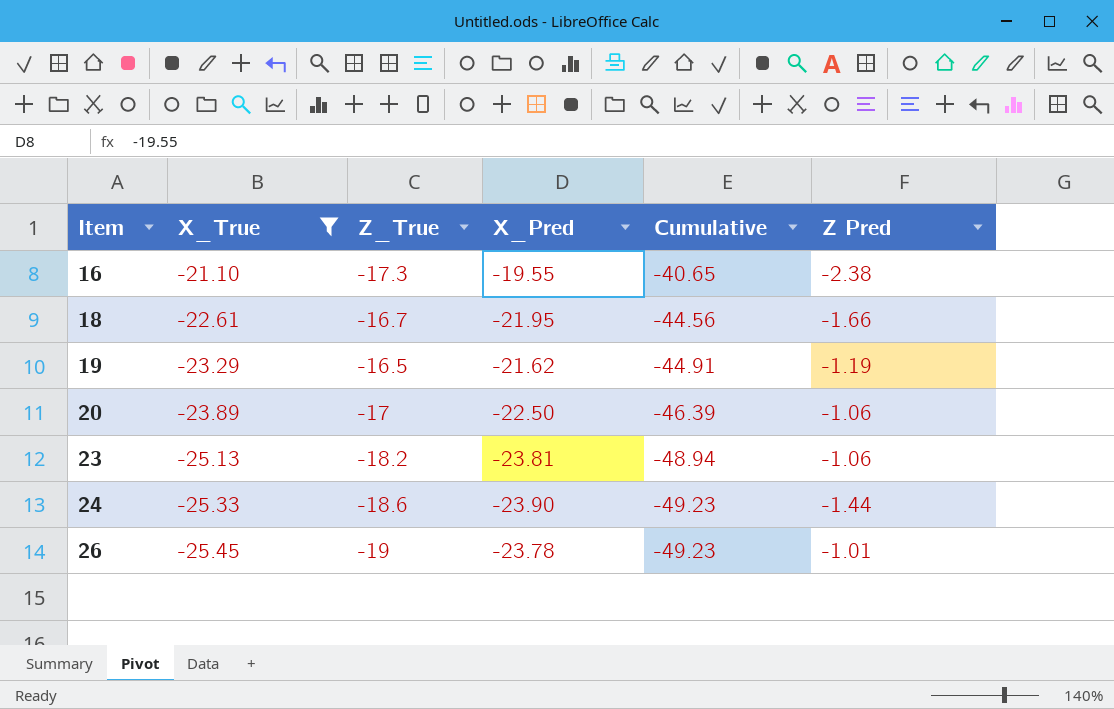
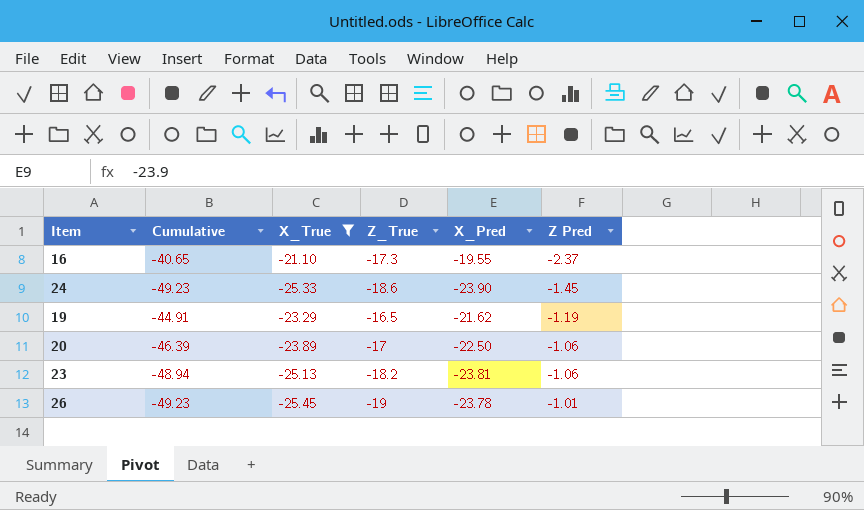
row order: Item ascending -> Z Pred ascending
column Cumulative | position: 5 -> 2
row 18: -22.61 | -16.7 | -21.95 | -44.56 | -1.66 -> none
16 | Z Pred: -2.38 -> -2.37
24 | Z Pred: -1.44 -> -1.45

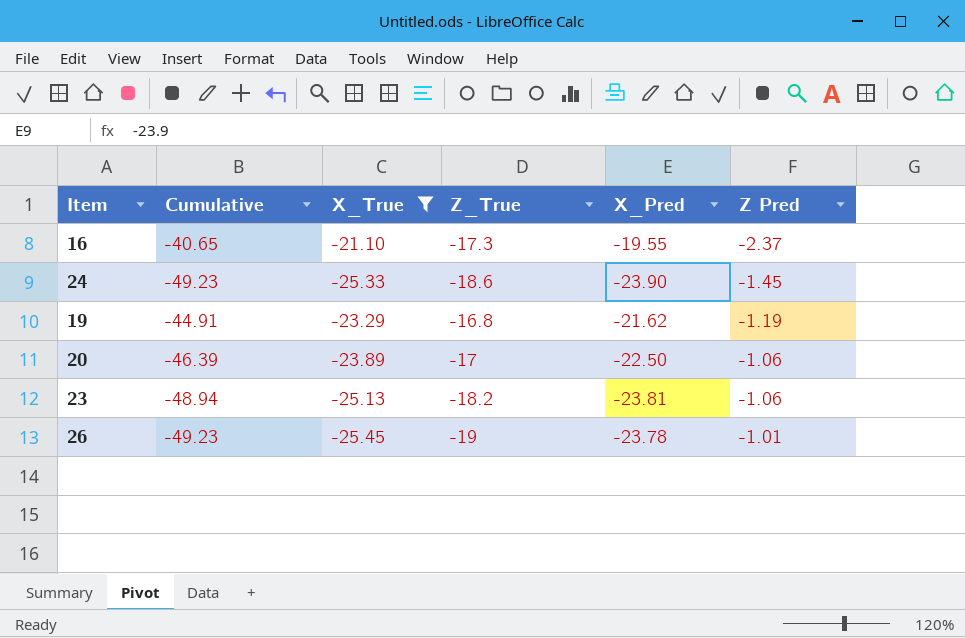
19 | Z_True: -16.5 -> -16.8

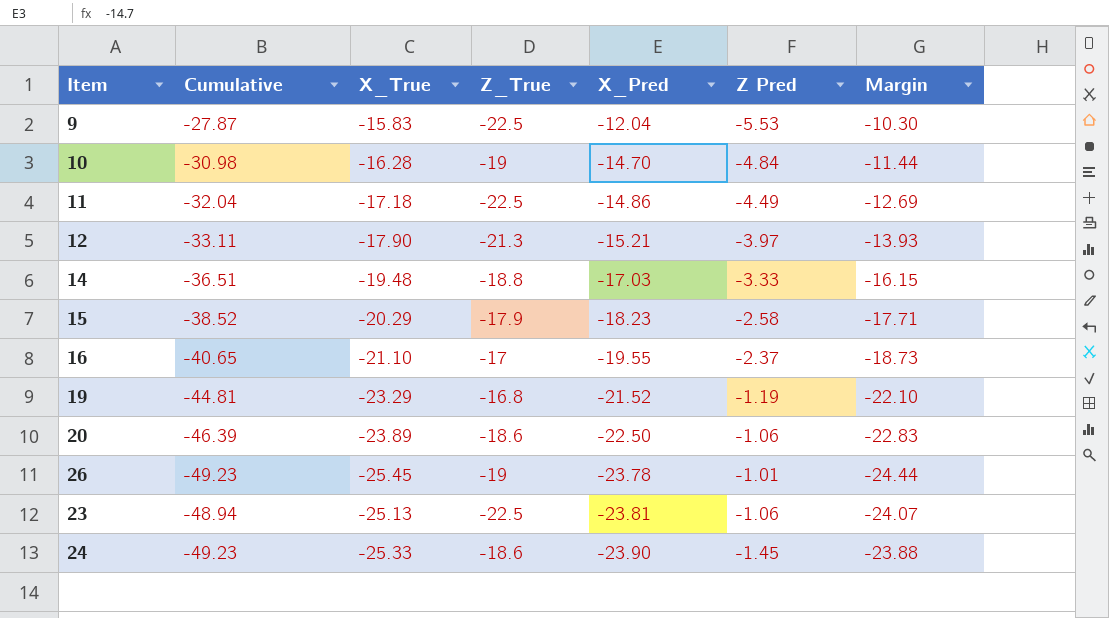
filter: X_True <= -21.10 -> none
row order: Z Pred ascending -> X_Pred descending
column Margin | formula: none -> [X_True] - [Z Pred]
16 | Z_True: -17.3 -> -17
19 | Cumulative: -44.91 -> -44.81
19 | X_Pred: -21.62 -> -21.52
20 | Z_True: -17 -> -18.6
23 | Z_True: -18.2 -> -22.5

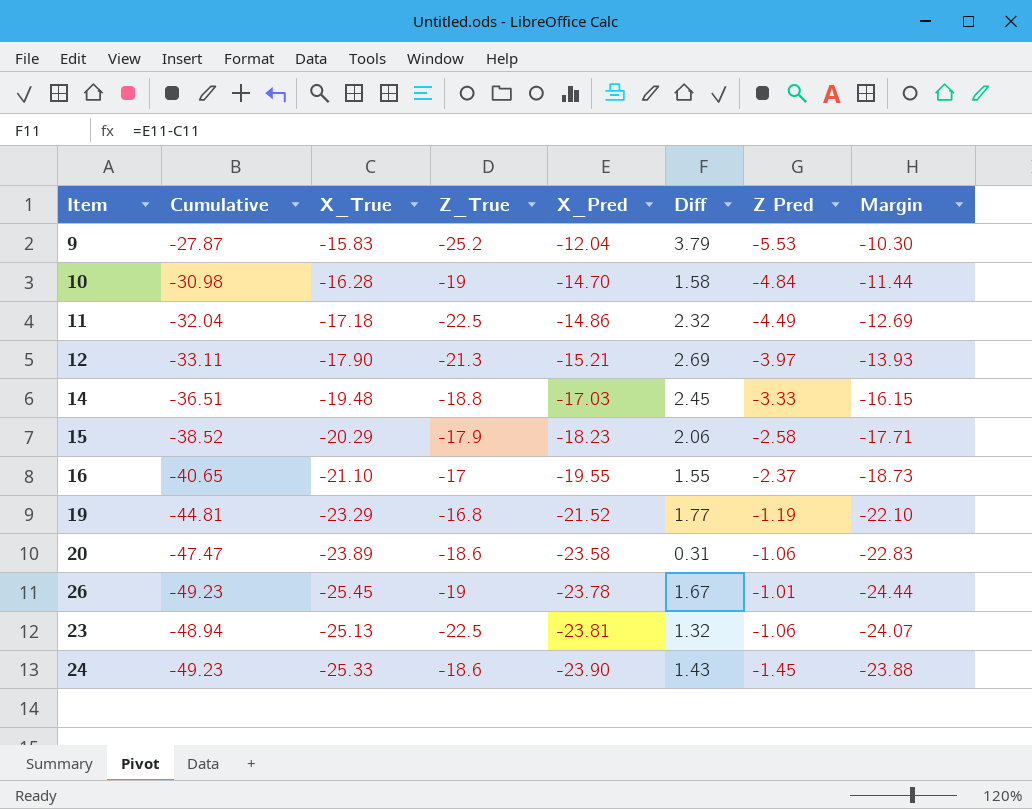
column Diff | formula: none -> [X_Pred] - [X_True]
9 | Z_True: -22.5 -> -25.2
20 | Cumulative: -46.39 -> -47.47
20 | X_Pred: -22.50 -> -23.58

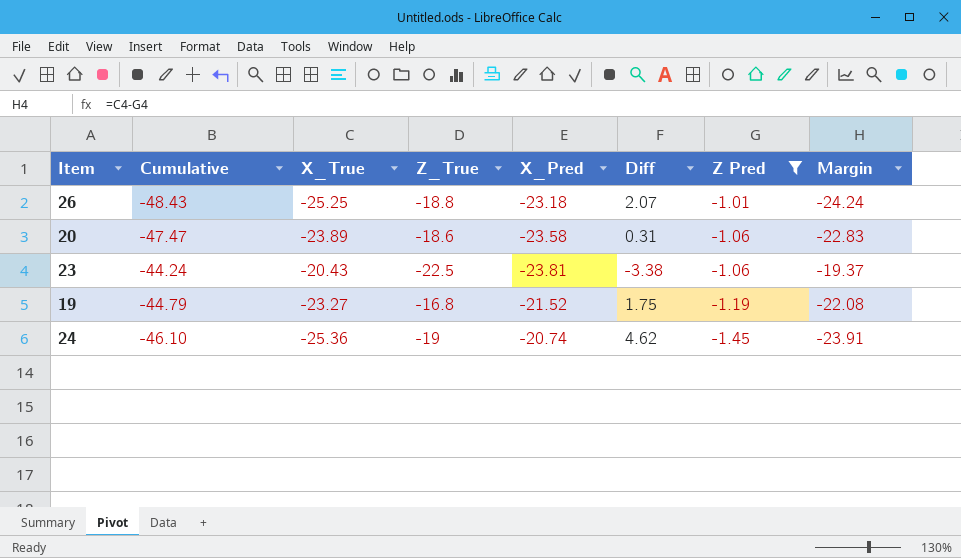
filter: none -> Z Pred >= -1.45
row order: X_Pred descending -> Z Pred descending
26 | Cumulative: -49.23 -> -48.43
26 | X_True: -25.45 -> -25.25
26 | Z_True: -19 -> -18.8
26 | X_Pred: -23.78 -> -23.18
26 | Diff: 1.67 -> 2.07
26 | Margin: -24.44 -> -24.24
23 | Cumulative: -48.94 -> -44.24
23 | X_True: -25.13 -> -20.43
23 | Diff: 1.32 -> -3.38
23 | Margin: -24.07 -> -19.37
19 | Cumulative: -44.81 -> -44.79
19 | X_True: -23.29 -> -23.27
19 | Diff: 1.77 -> 1.75
19 | Margin: -22.10 -> -22.08
24 | Cumulative: -49.23 -> -46.10
24 | X_True: -25.33 -> -25.36
24 | Z_True: -18.6 -> -19
24 | X_Pred: -23.90 -> -20.74
24 | Diff: 1.43 -> 4.62
24 | Margin: -23.88 -> -23.91

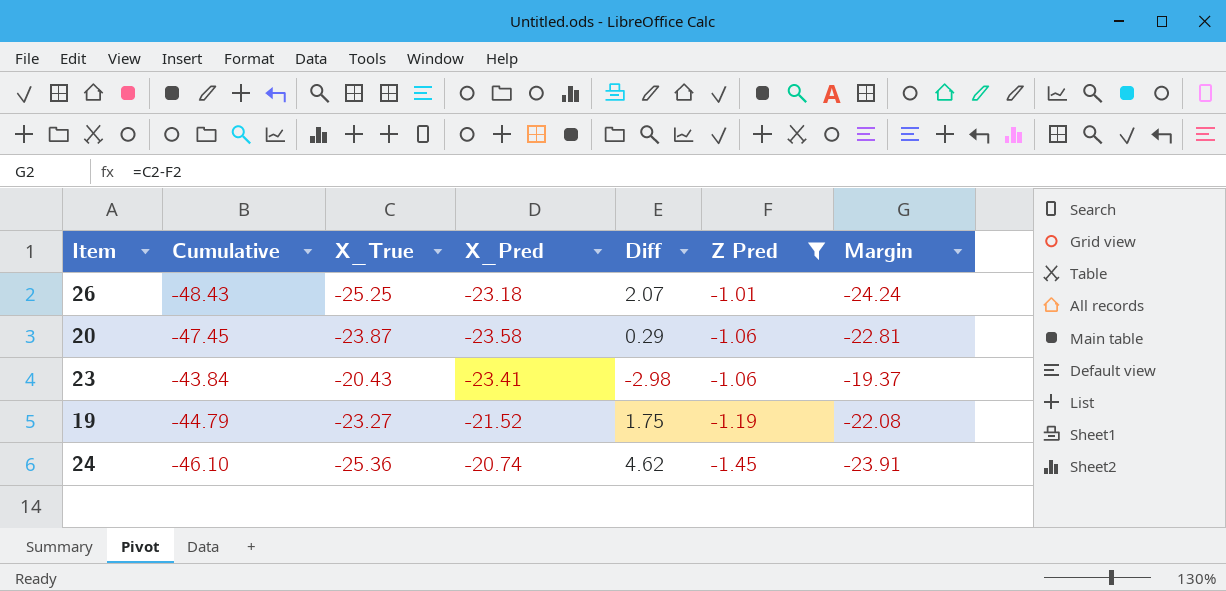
column Z_True | position: 4 -> none
20 | Cumulative: -47.47 -> -47.45
20 | X_True: -23.89 -> -23.87
20 | Diff: 0.31 -> 0.29
20 | Margin: -22.83 -> -22.81
23 | Cumulative: -44.24 -> -43.84
23 | X_Pred: -23.81 -> -23.41
23 | Diff: -3.38 -> -2.98

